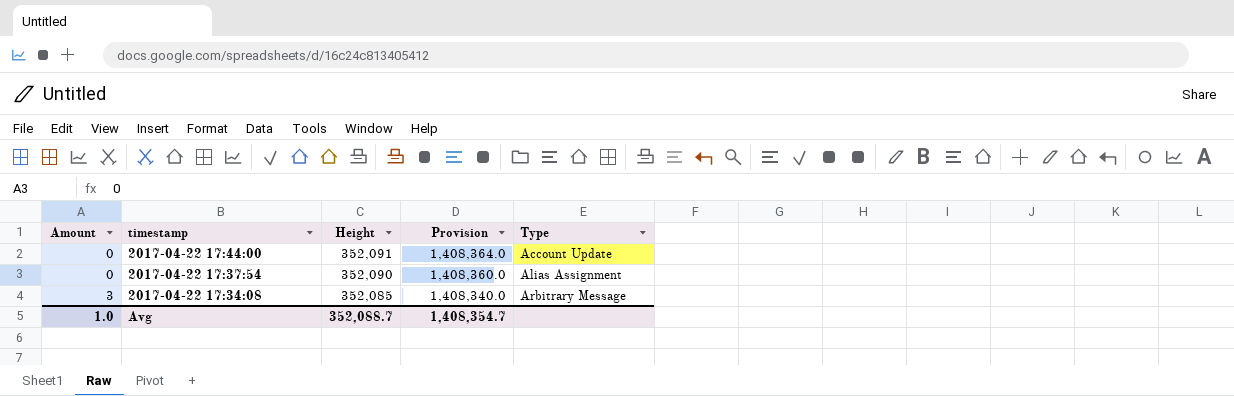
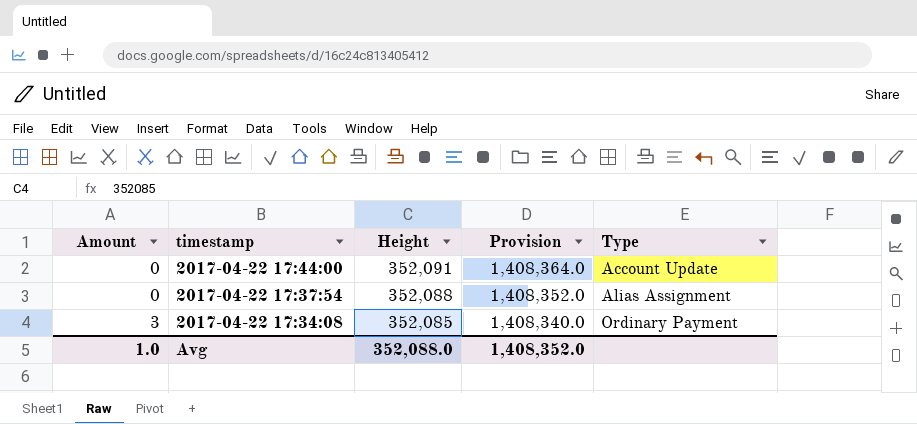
2017-04-22 17:37:54 | Height: 352,090 -> 352,088
2017-04-22 17:37:54 | Provision: 1,408,360.0 -> 1,408,352.0
2017-04-22 17:34:08 | Type: Arbitrary Message -> Ordinary Payment
Avg | Height: 352,088.7 -> 352,088.0
Avg | Provision: 1,408,354.7 -> 1,408,352.0

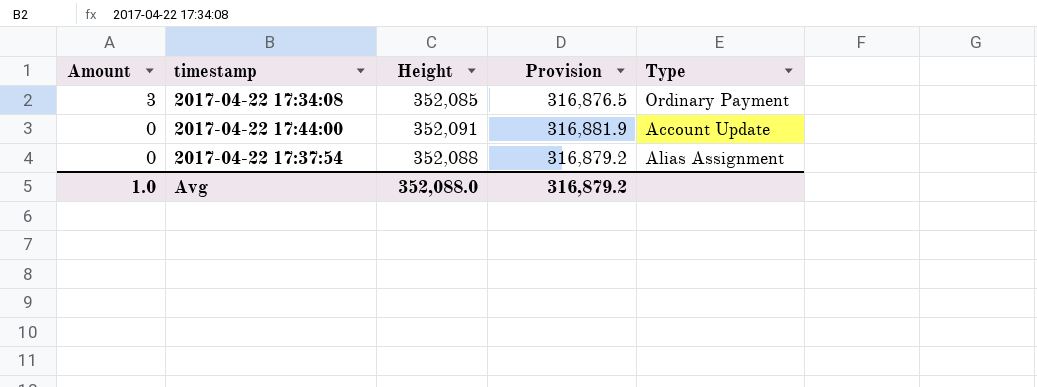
row order: Amount ascending -> Amount descending
column Provision | formula: [Height] * 4 -> [Height] * 0.9
Avg | Provision: 1,408,352.0 -> 316,879.2

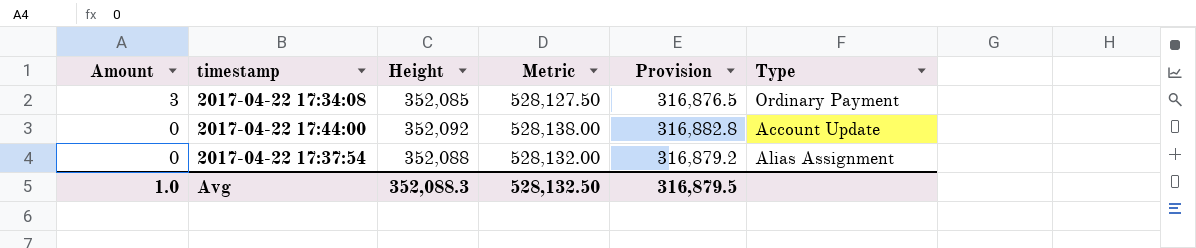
column Metric | formula: none -> [Height] * 1.5
2017-04-22 17:44:00 | Height: 352,091 -> 352,092
2017-04-22 17:44:00 | Provision: 316,881.9 -> 316,882.8
Avg | Height: 352,088.0 -> 352,088.3
Avg | Provision: 316,879.2 -> 316,879.5

